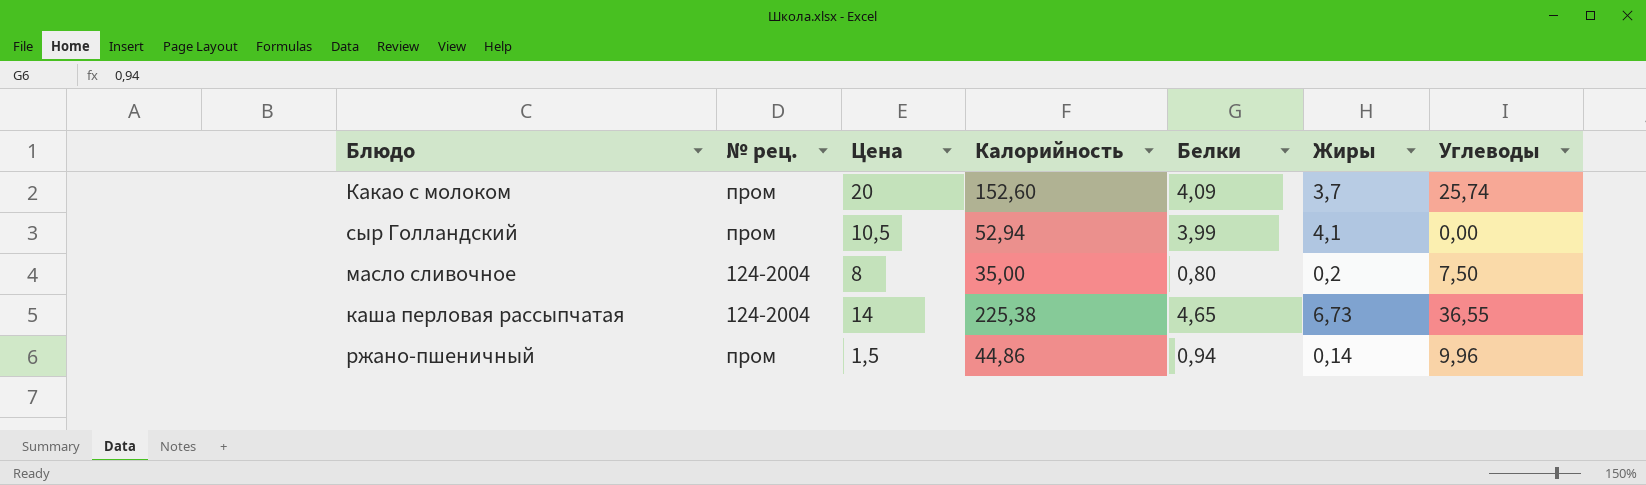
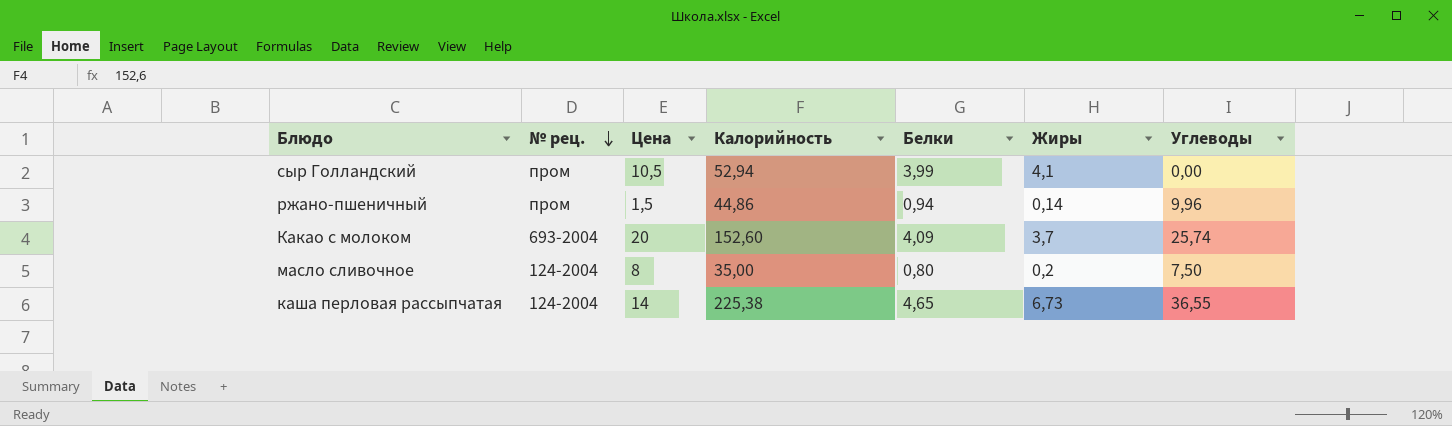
row order: none -> № рец. descending
Какао с молоком | № рец.: пром -> 693-2004

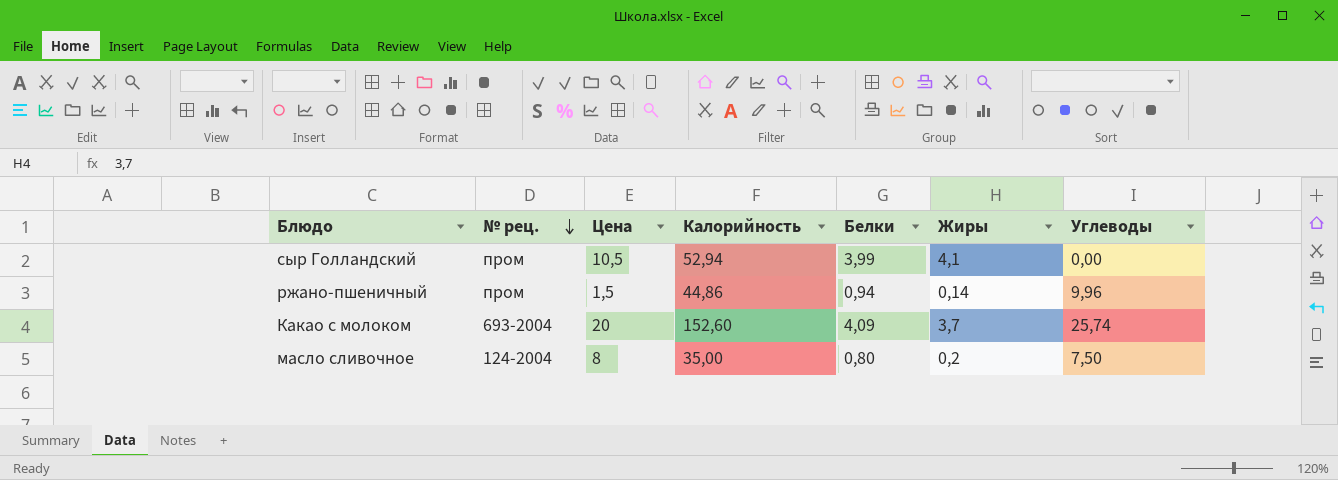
row каша перловая рассыпчатая: 124-2004 | 14 | 225,38 | 4,65 | 6,73 | 36,55 -> none

